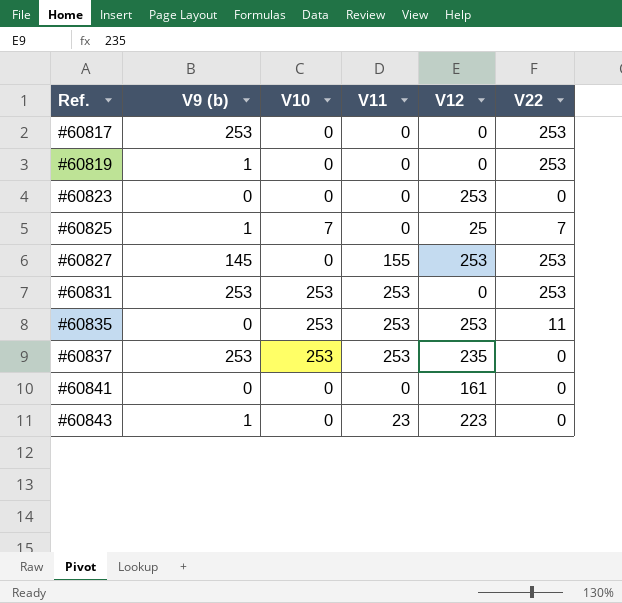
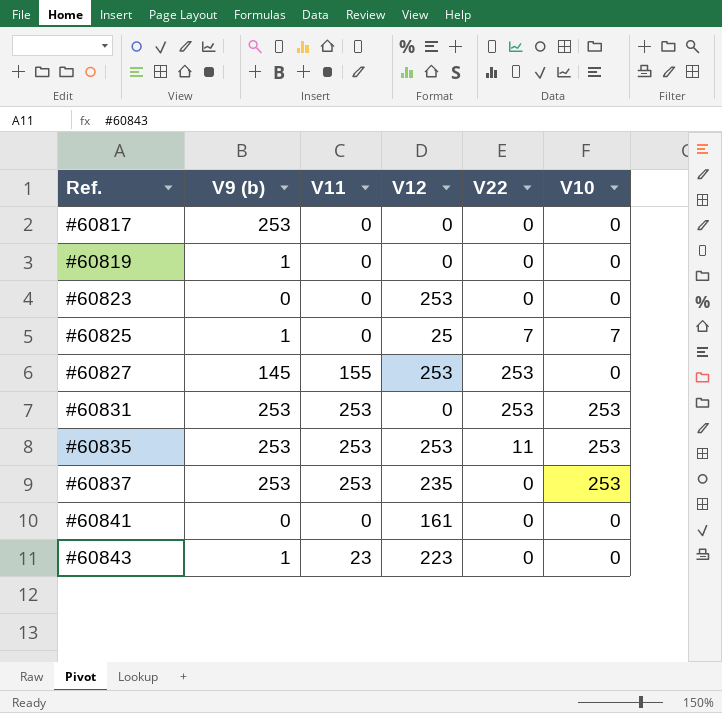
column V10 | position: 3 -> 6
#60817 | V22: 253 -> 0
#60819 | V22: 253 -> 0
#60835 | V9 (b): 0 -> 253

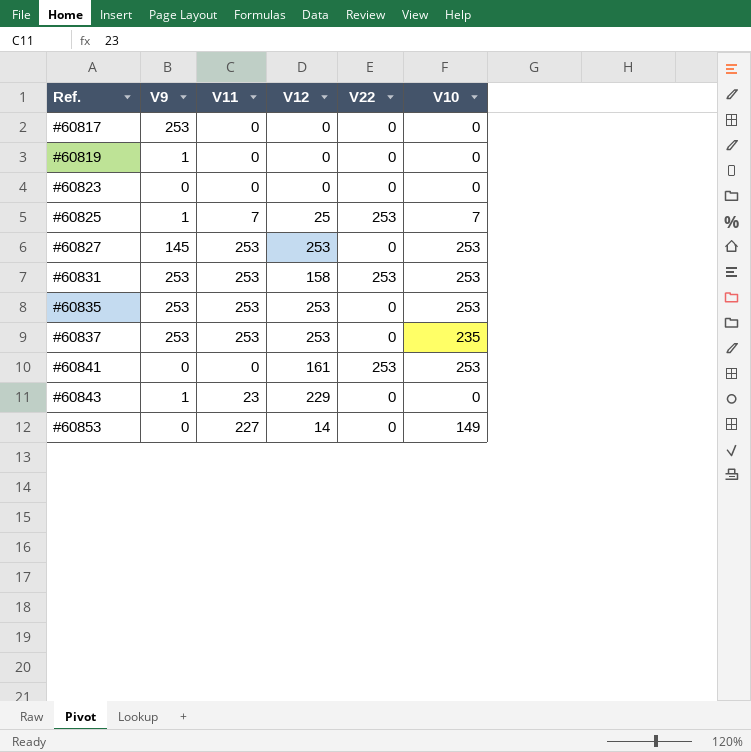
column name: V9 (b) -> V9
#60823 | V12: 253 -> 0
#60825 | V11: 0 -> 7
#60825 | V22: 7 -> 253
#60827 | V11: 155 -> 253
#60827 | V22: 253 -> 0
#60827 | V10: 0 -> 253
#60831 | V12: 0 -> 158
#60835 | V22: 11 -> 0
#60837 | V12: 235 -> 253
#60837 | V10: 253 -> 235
#60841 | V22: 0 -> 253
#60841 | V10: 0 -> 253
#60843 | V12: 223 -> 229
row #60853: none -> 0 | 227 | 14 | 0 | 149

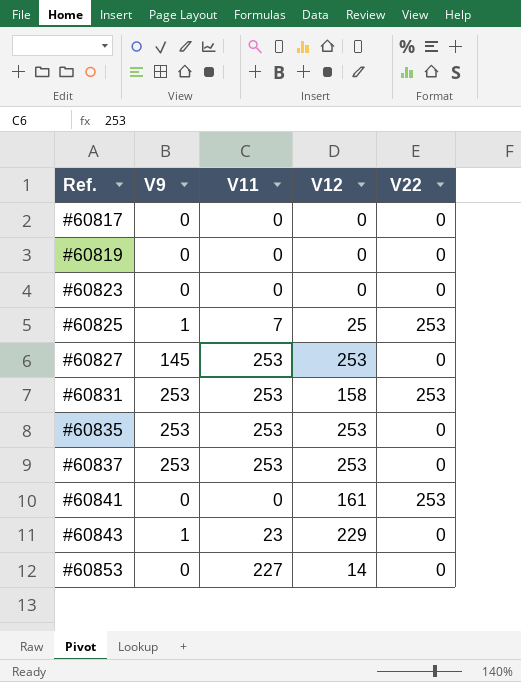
column V10 | position: 6 -> none
#60817 | V9: 253 -> 0
#60819 | V9: 1 -> 0

